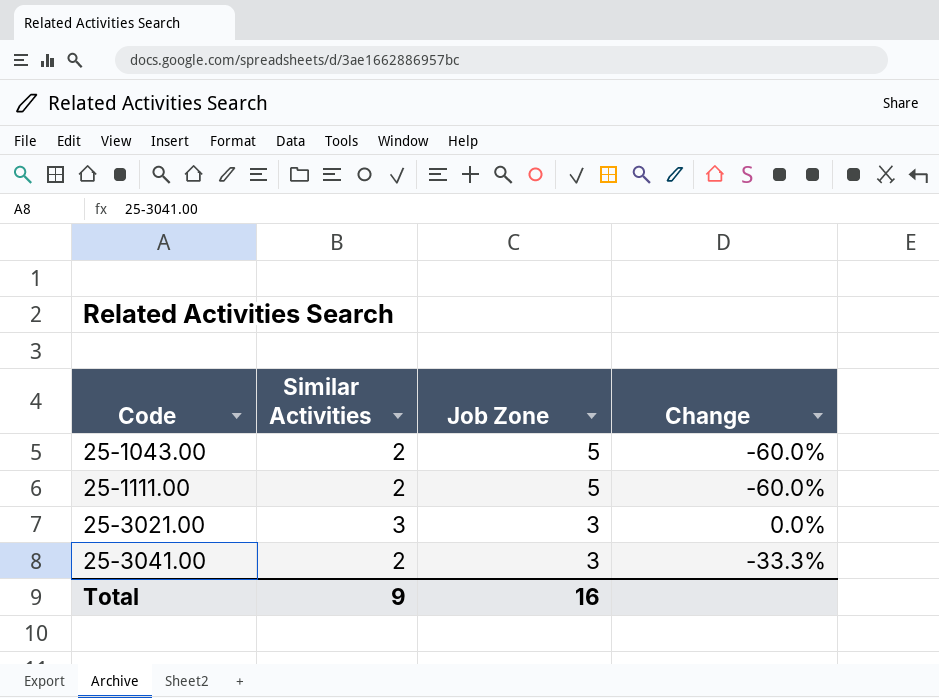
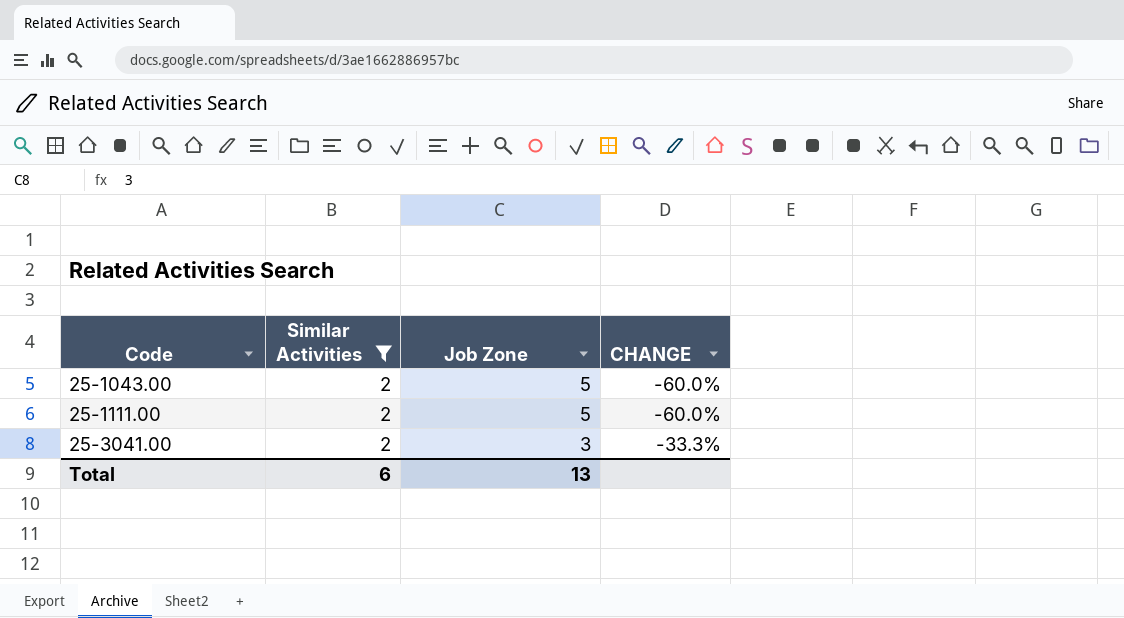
filter: none -> Similar Activities = 2
column name: Change -> CHANGE
Total | Similar Activities: 9 -> 6
Total | Job Zone: 16 -> 13

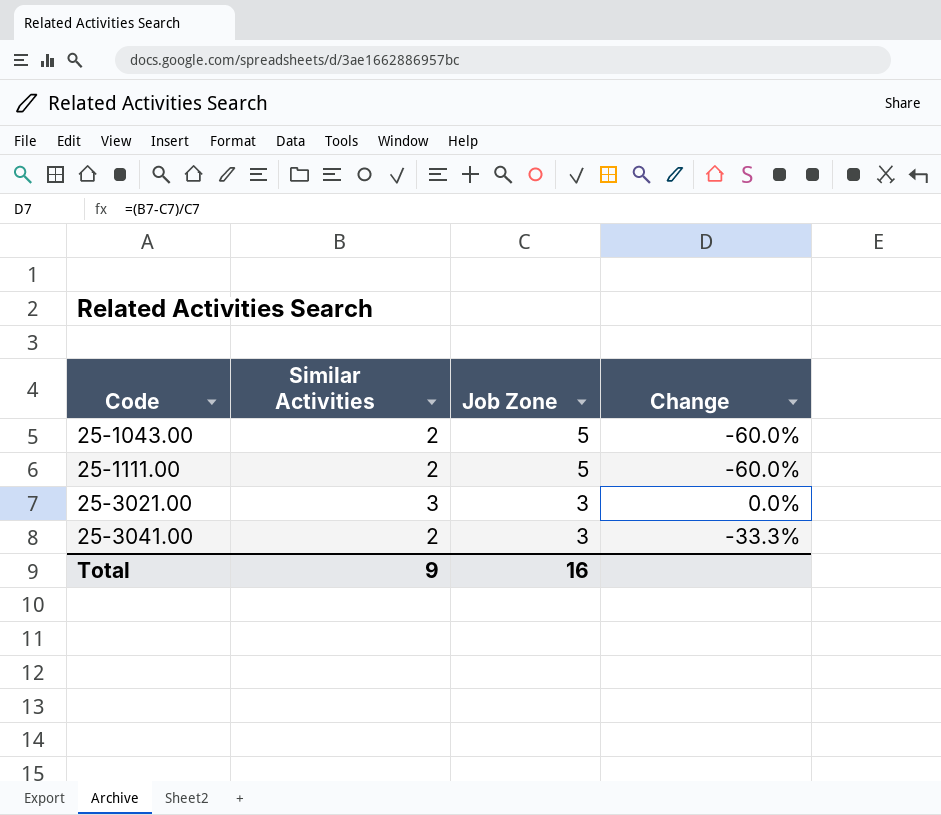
filter: Similar Activities = 2 -> none
column name: CHANGE -> Change
Total | Similar Activities: 6 -> 9
Total | Job Zone: 13 -> 16

